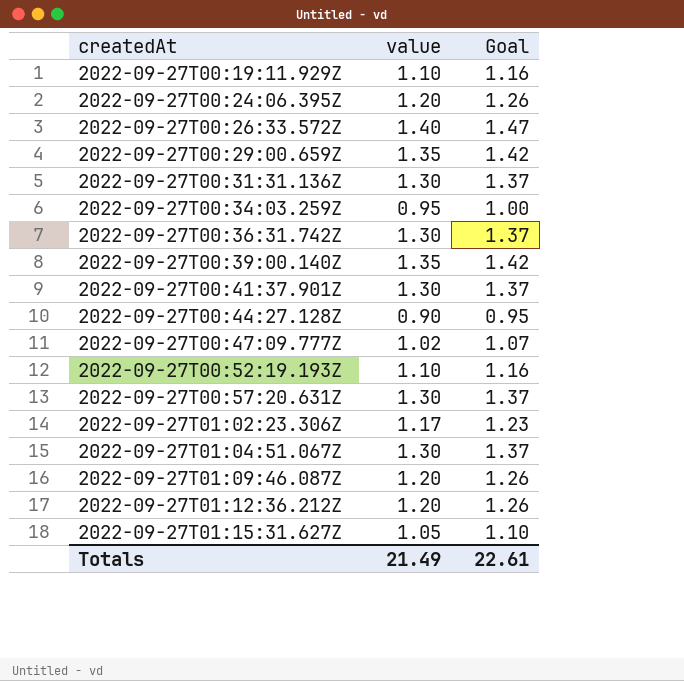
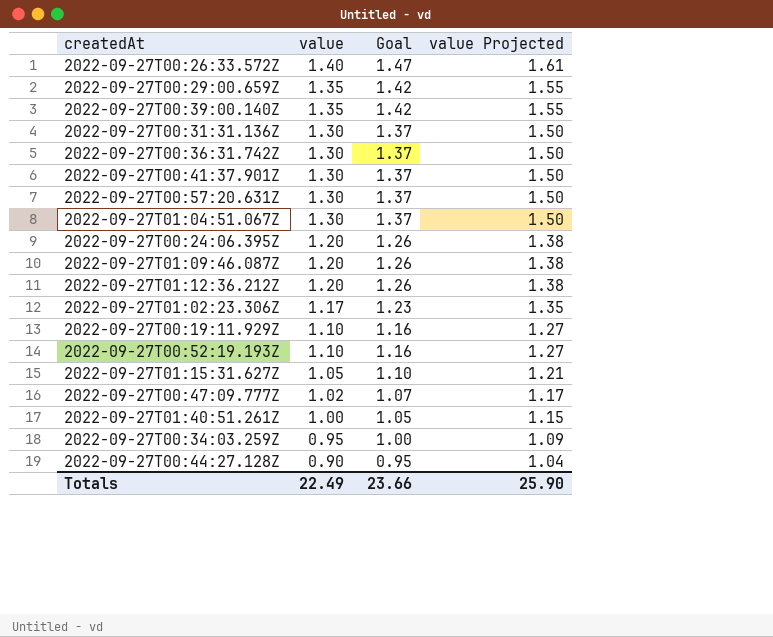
row order: createdAt ascending -> value descending
column value Projected | formula: none -> [value] * 1.15
row 2022-09-27T01:40:51.261Z: none -> 1.00 | 1.05 | 1.15
Totals | value: 21.49 -> 22.49
Totals | Goal: 22.61 -> 23.66

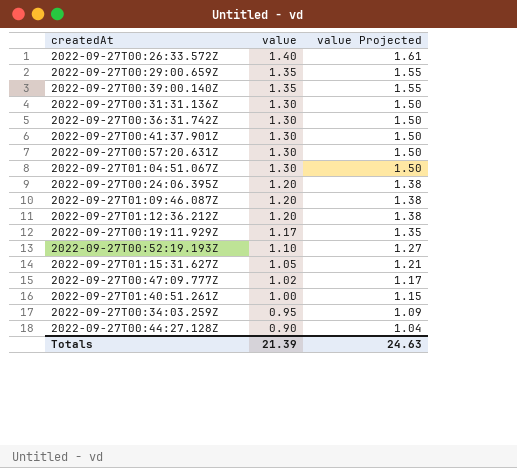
column Goal | formula: [value] * 1.05 -> none
row 2022-09-27T01:02:23.306Z: 1.17 | 1.23 | 1.35 -> none
2022-09-27T00:19:11.929Z | value: 1.10 -> 1.17
2022-09-27T00:19:11.929Z | value Projected: 1.27 -> 1.35
Totals | value: 22.49 -> 21.39
Totals | value Projected: 25.90 -> 24.63

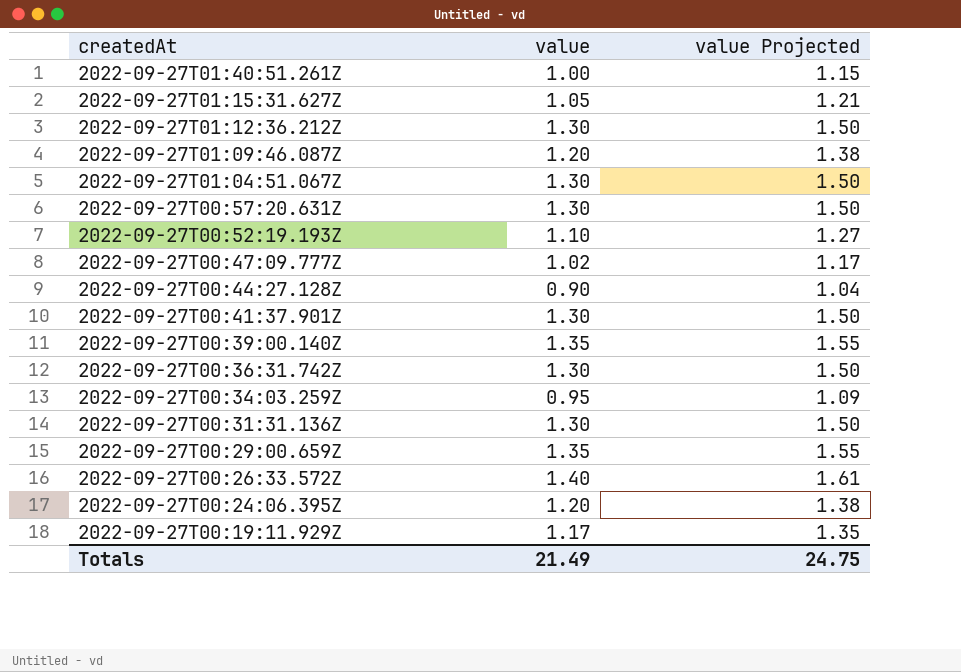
row order: value descending -> createdAt descending
2022-09-27T01:12:36.212Z | value: 1.20 -> 1.30
2022-09-27T01:12:36.212Z | value Projected: 1.38 -> 1.50
Totals | value: 21.39 -> 21.49
Totals | value Projected: 24.63 -> 24.75

